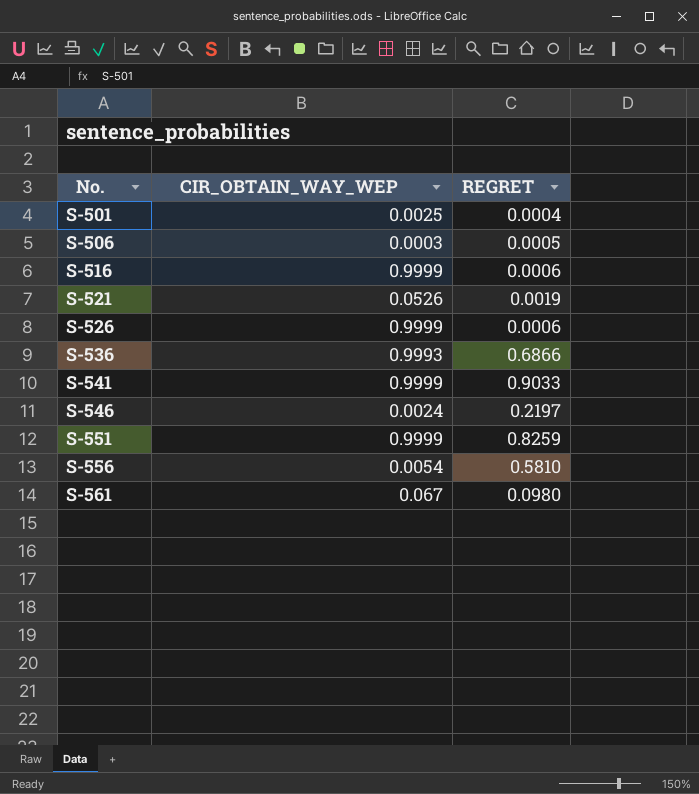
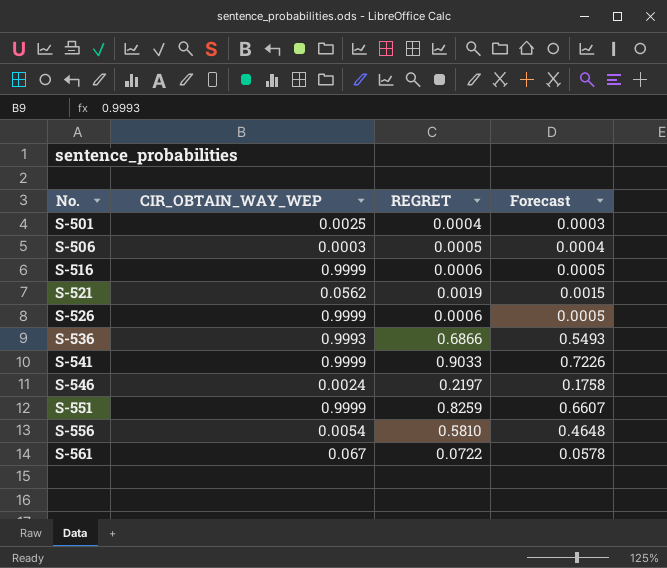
column Forecast | formula: none -> [REGRET] * 0.8
S-521 | CIR_OBTAIN_WAY_WEP: 0.0526 -> 0.0562
S-561 | REGRET: 0.0980 -> 0.0722

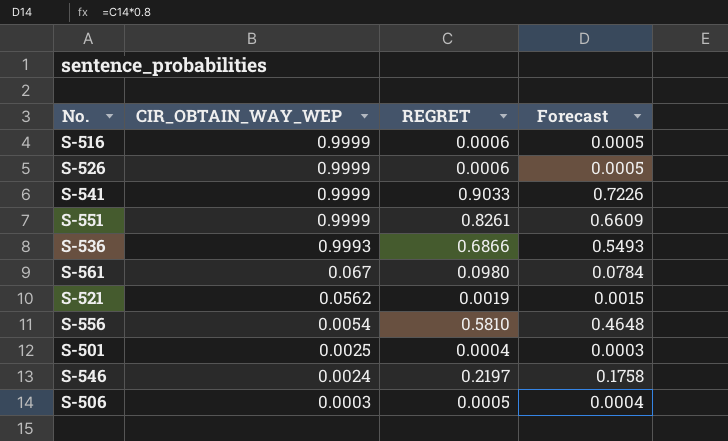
row order: No. ascending -> CIR_OBTAIN_WAY_WEP descending
S-551 | REGRET: 0.8259 -> 0.8261
S-551 | Forecast: 0.6607 -> 0.6609
S-561 | REGRET: 0.0722 -> 0.0980
S-561 | Forecast: 0.0578 -> 0.0784

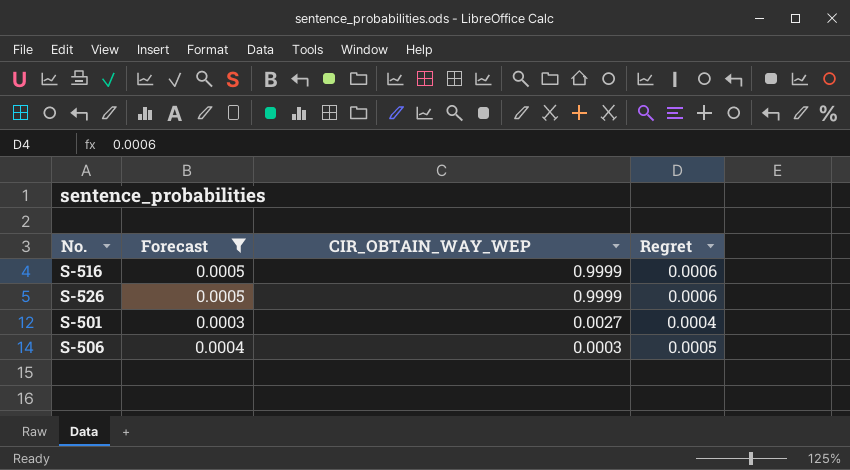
filter: none -> Forecast <= 0.0005
column Forecast | position: 4 -> 2
column name: REGRET -> Regret
S-501 | CIR_OBTAIN_WAY_WEP: 0.0025 -> 0.0027

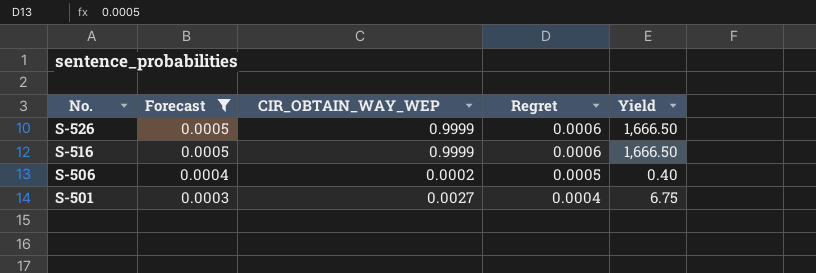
row order: CIR_OBTAIN_WAY_WEP descending -> No. descending
column Yield | formula: none -> [CIR_OBTAIN_WAY_WEP] / [Regret]
S-506 | CIR_OBTAIN_WAY_WEP: 0.0003 -> 0.0002

